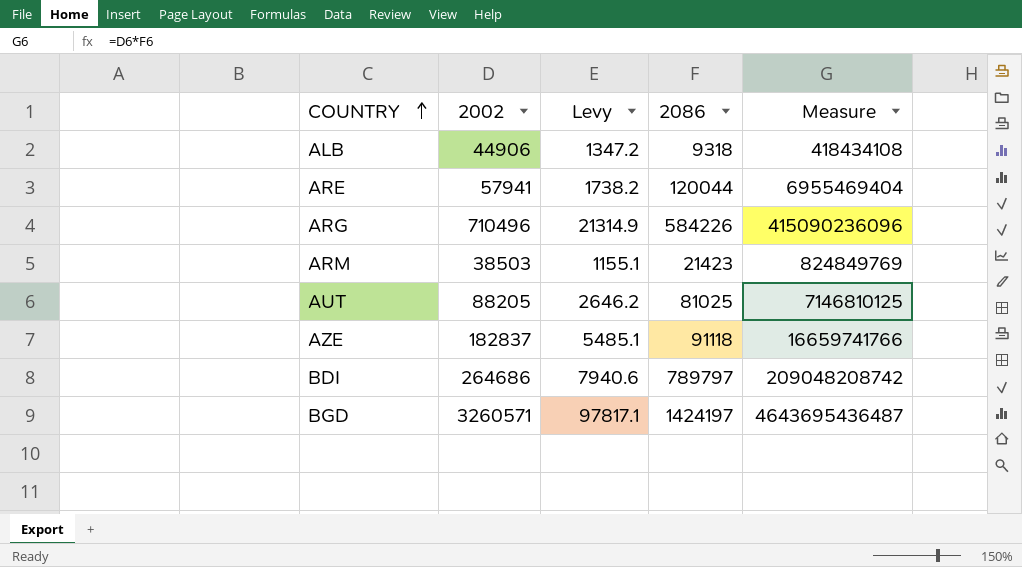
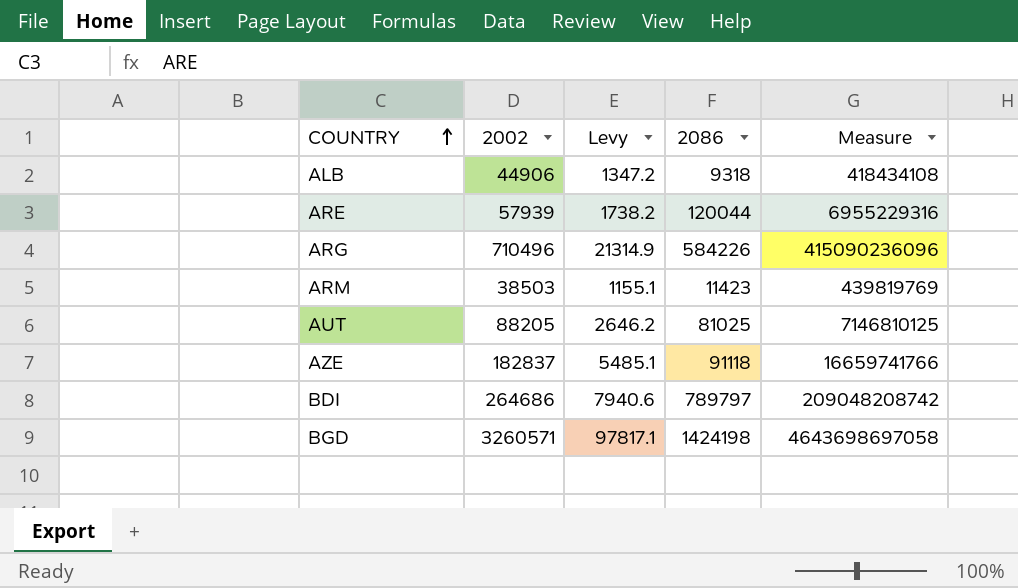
ARE | 2002: 57941 -> 57939
ARE | Measure: 6955469404 -> 6955229316
ARM | 2086: 21423 -> 11423
ARM | Measure: 824849769 -> 439819769
BGD | 2086: 1424197 -> 1424198
BGD | Measure: 4643695436487 -> 4643698697058

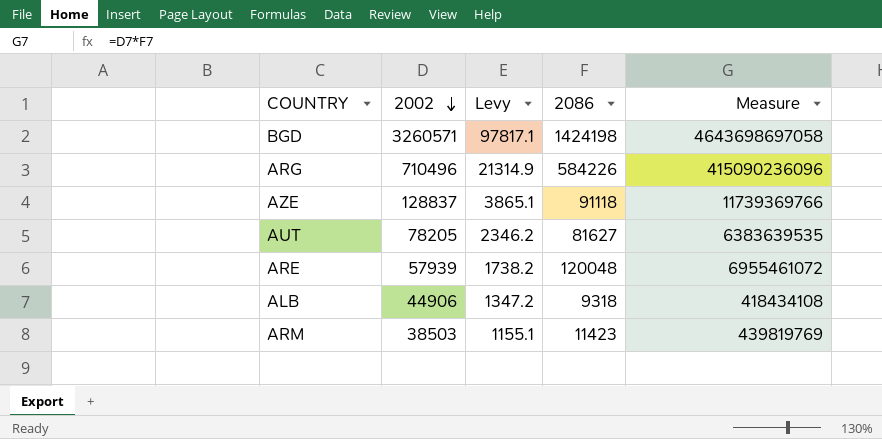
row order: COUNTRY ascending -> 2002 descending
row BDI: 264686 | 7940.6 | 789797 | 209048208742 -> none
AZE | 2002: 182837 -> 128837
AZE | Levy: 5485.1 -> 3865.1
AZE | Measure: 16659741766 -> 11739369766
AUT | 2002: 88205 -> 78205
AUT | Levy: 2646.2 -> 2346.2
AUT | 2086: 81025 -> 81627
AUT | Measure: 7146810125 -> 6383639535
ARE | 2086: 120044 -> 120048
ARE | Measure: 6955229316 -> 6955461072

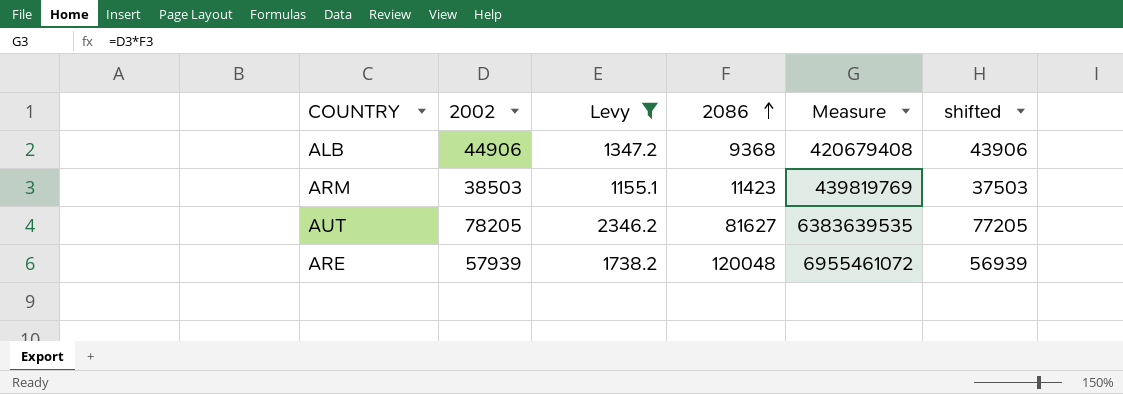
filter: none -> Levy <= 2346.2
row order: 2002 descending -> 2086 ascending
column shifted | formula: none -> [2002] - 1000
ALB | 2086: 9318 -> 9368
ALB | Measure: 418434108 -> 420679408

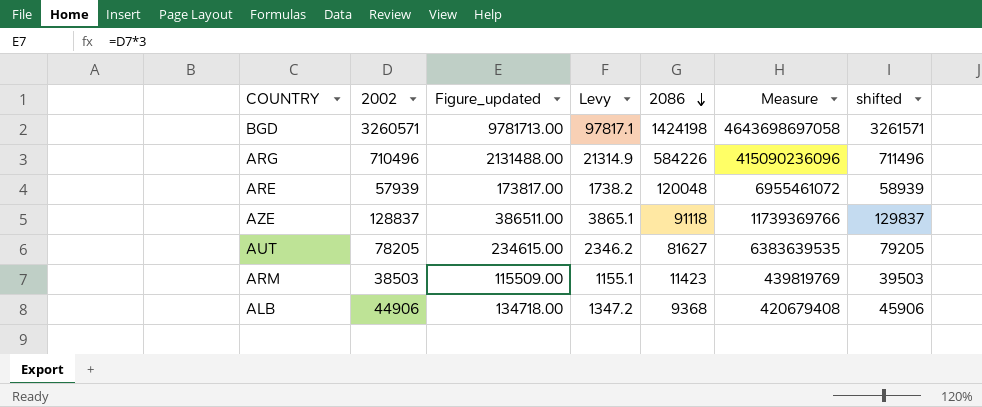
filter: Levy <= 2346.2 -> none
row order: 2086 ascending -> 2086 descending
column Figure_updated | formula: none -> [2002] * 3
column shifted | formula: [2002] - 1000 -> [2002] + 1000

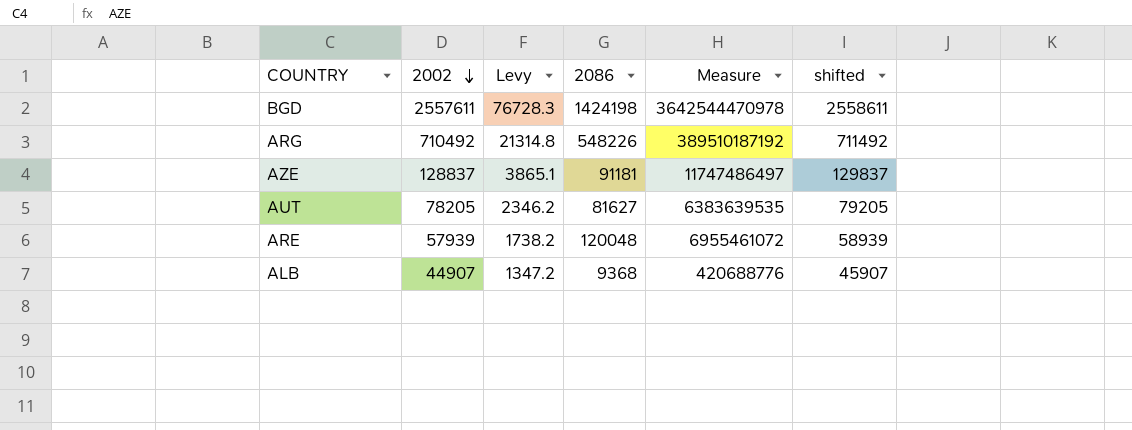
row order: 2086 descending -> 2002 descending
column Figure_updated | formula: [2002] * 3 -> none
row ARM: 38503 | 115509.00 | 1155.1 | 11423 | 439819769 | 39503 -> none
BGD | 2002: 3260571 -> 2557611
BGD | Levy: 97817.1 -> 76728.3
BGD | Measure: 4643698697058 -> 3642544470978
BGD | shifted: 3261571 -> 2558611
ARG | 2002: 710496 -> 710492
ARG | Levy: 21314.9 -> 21314.8
ARG | 2086: 584226 -> 548226
ARG | Measure: 415090236096 -> 389510187192
ARG | shifted: 711496 -> 711492
AZE | 2086: 91118 -> 91181
AZE | Measure: 11739369766 -> 11747486497
ALB | 2002: 44906 -> 44907
ALB | Measure: 420679408 -> 420688776
ALB | shifted: 45906 -> 45907

